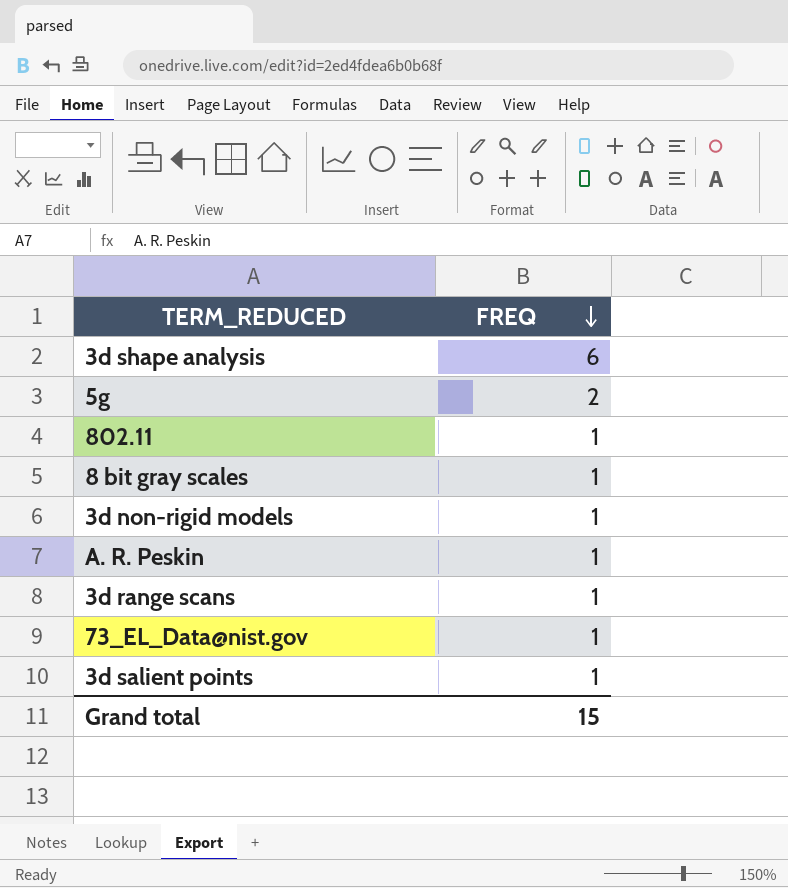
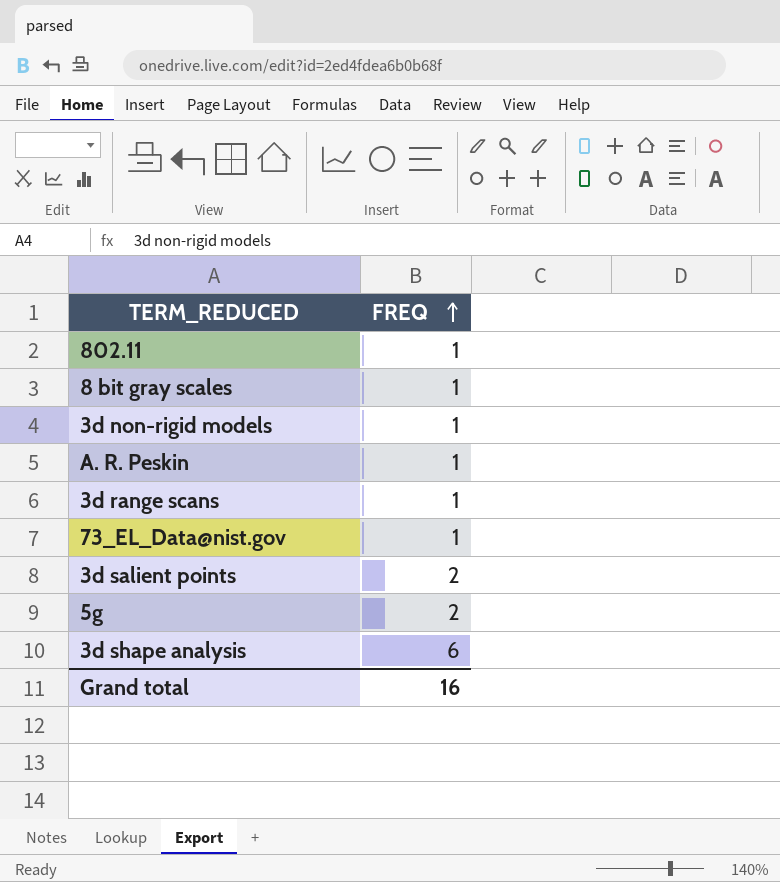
row order: FREQ descending -> FREQ ascending
3d salient points | FREQ: 1 -> 2
Grand total | FREQ: 15 -> 16

